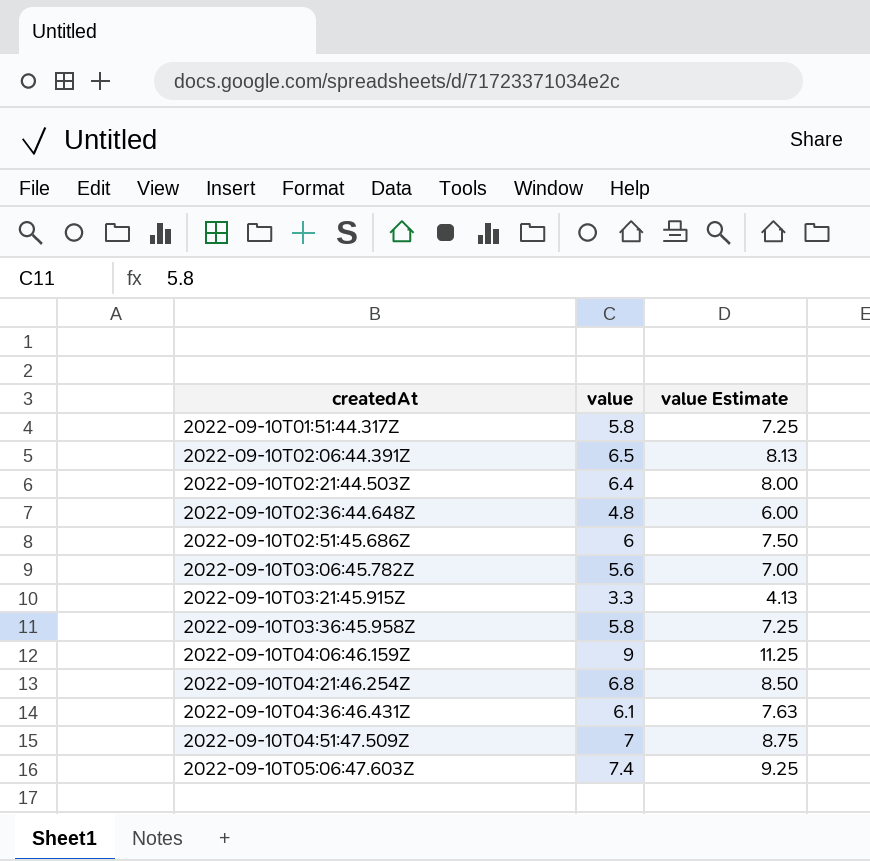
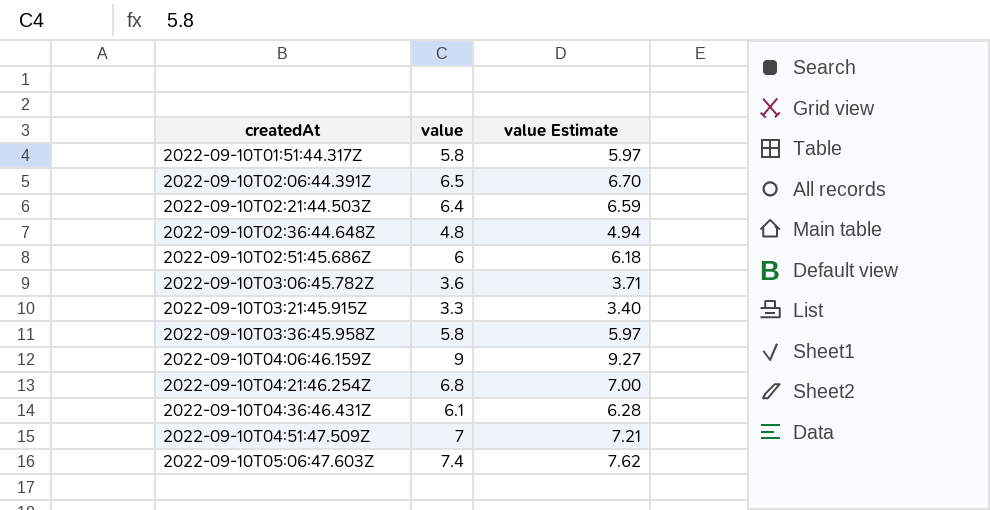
column value Estimate | formula: [value] * 1.25 -> [value] * 1.03
2022-09-10T03:06:45.782Z | value: 5.6 -> 3.6

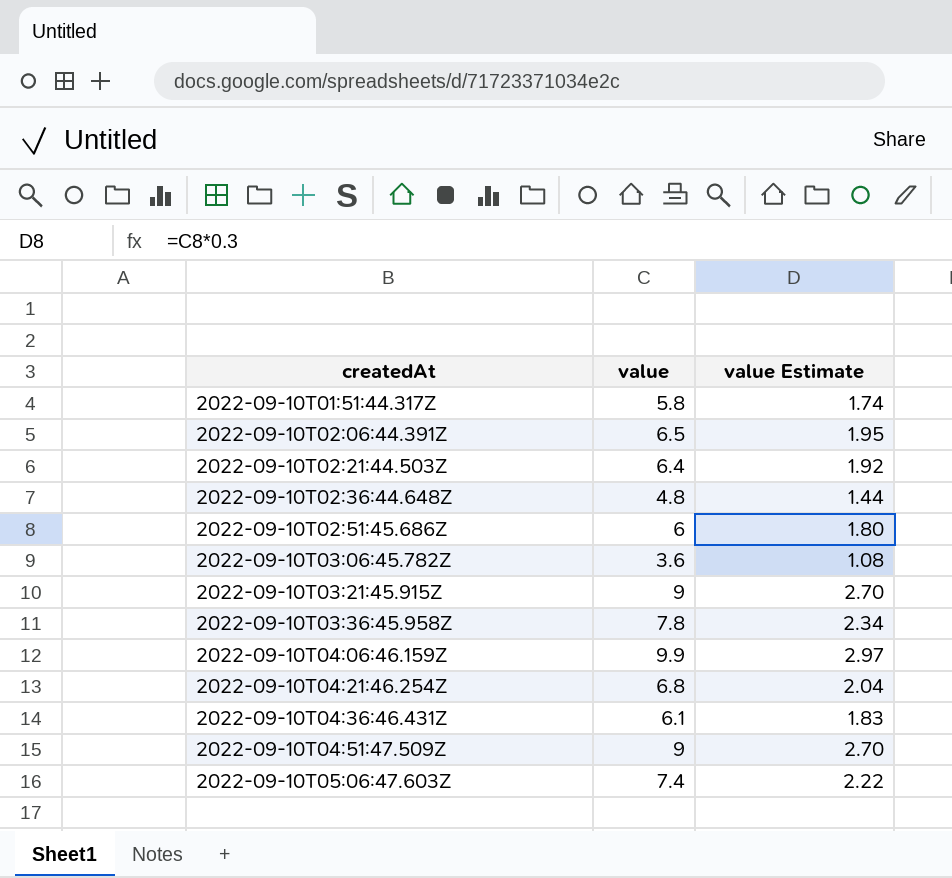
column value Estimate | formula: [value] * 1.03 -> [value] * 0.3
2022-09-10T03:21:45.915Z | value: 3.3 -> 9
2022-09-10T03:36:45.958Z | value: 5.8 -> 7.8
2022-09-10T04:06:46.159Z | value: 9 -> 9.9
2022-09-10T04:51:47.509Z | value: 7 -> 9

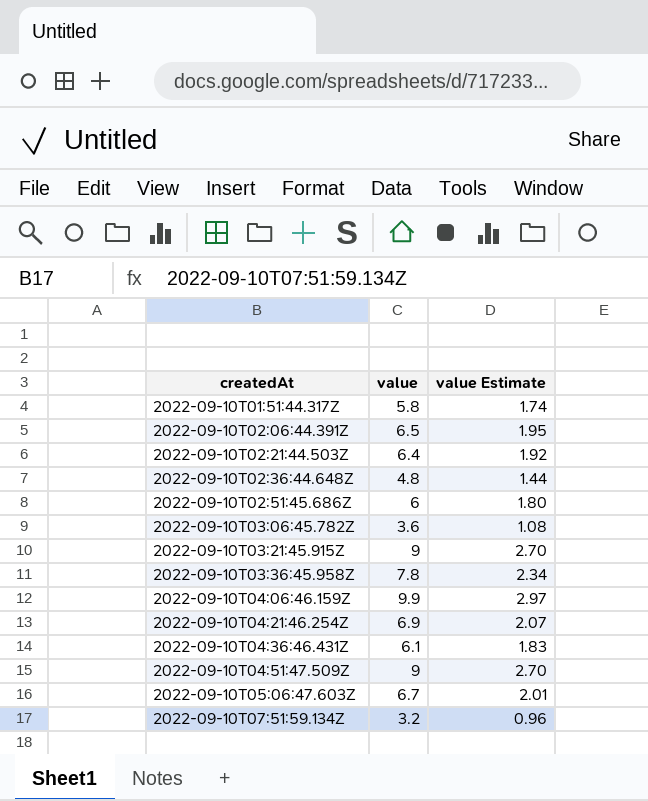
2022-09-10T04:21:46.254Z | value: 6.8 -> 6.9
2022-09-10T04:21:46.254Z | value Estimate: 2.04 -> 2.07
2022-09-10T05:06:47.603Z | value: 7.4 -> 6.7
2022-09-10T05:06:47.603Z | value Estimate: 2.22 -> 2.01
row 2022-09-10T07:51:59.134Z: none -> 3.2 | 0.96

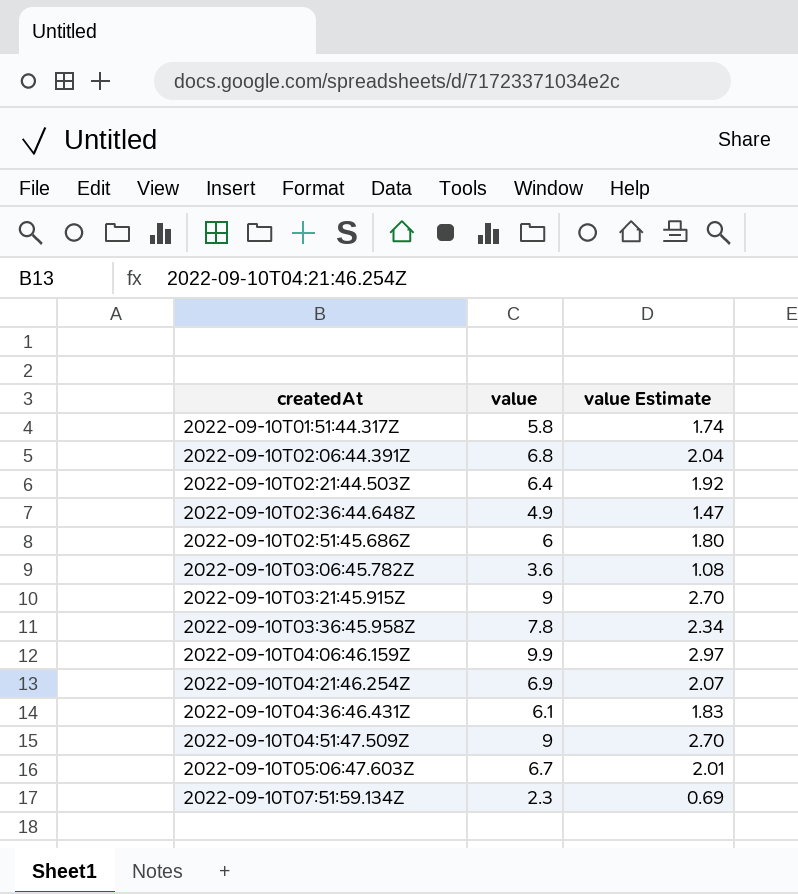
2022-09-10T02:06:44.391Z | value: 6.5 -> 6.8
2022-09-10T02:06:44.391Z | value Estimate: 1.95 -> 2.04
2022-09-10T02:36:44.648Z | value: 4.8 -> 4.9
2022-09-10T02:36:44.648Z | value Estimate: 1.44 -> 1.47
2022-09-10T07:51:59.134Z | value: 3.2 -> 2.3
2022-09-10T07:51:59.134Z | value Estimate: 0.96 -> 0.69

